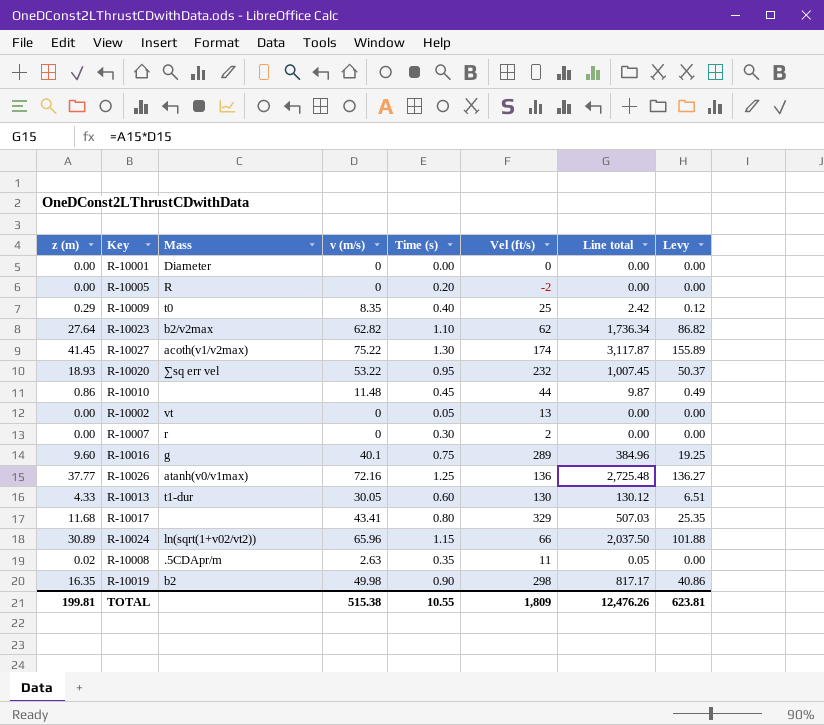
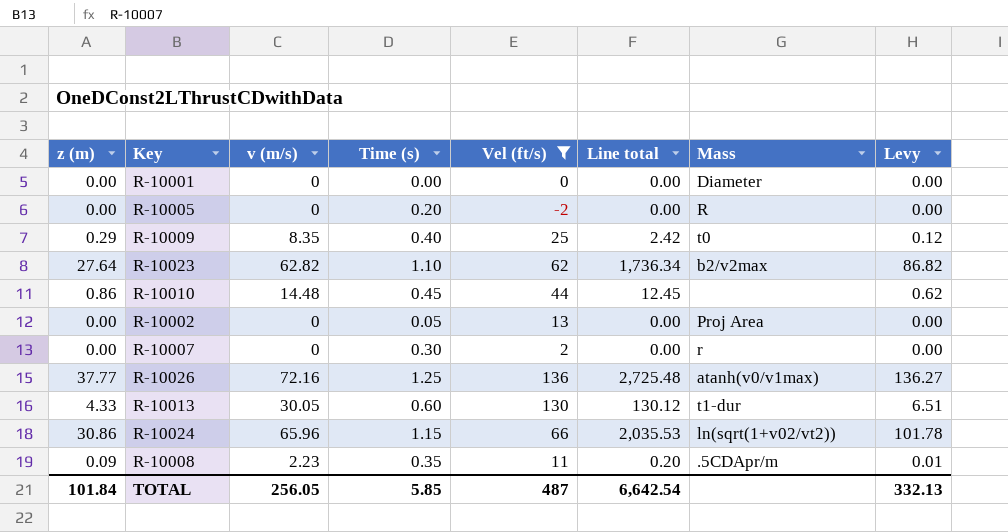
filter: none -> Vel (ft/s) <= 136
column Mass | position: 3 -> 7
R-10010 | v (m/s): 11.48 -> 14.48
R-10010 | Line total: 9.87 -> 12.45
R-10010 | Levy: 0.49 -> 0.62
R-10002 | Mass: vt -> Proj Area
R-10024 | z (m): 30.89 -> 30.86
R-10024 | Line total: 2,037.50 -> 2,035.53
R-10024 | Levy: 101.88 -> 101.78
R-10008 | z (m): 0.02 -> 0.09
R-10008 | v (m/s): 2.63 -> 2.23
R-10008 | Line total: 0.05 -> 0.20
R-10008 | Levy: 0.00 -> 0.01
TOTAL | z (m): 199.81 -> 101.84
TOTAL | v (m/s): 515.38 -> 256.05
TOTAL | Time (s): 10.55 -> 5.85
TOTAL | Vel (ft/s): 1,809 -> 487
TOTAL | Line total: 12,476.26 -> 6,642.54
TOTAL | Levy: 623.81 -> 332.13

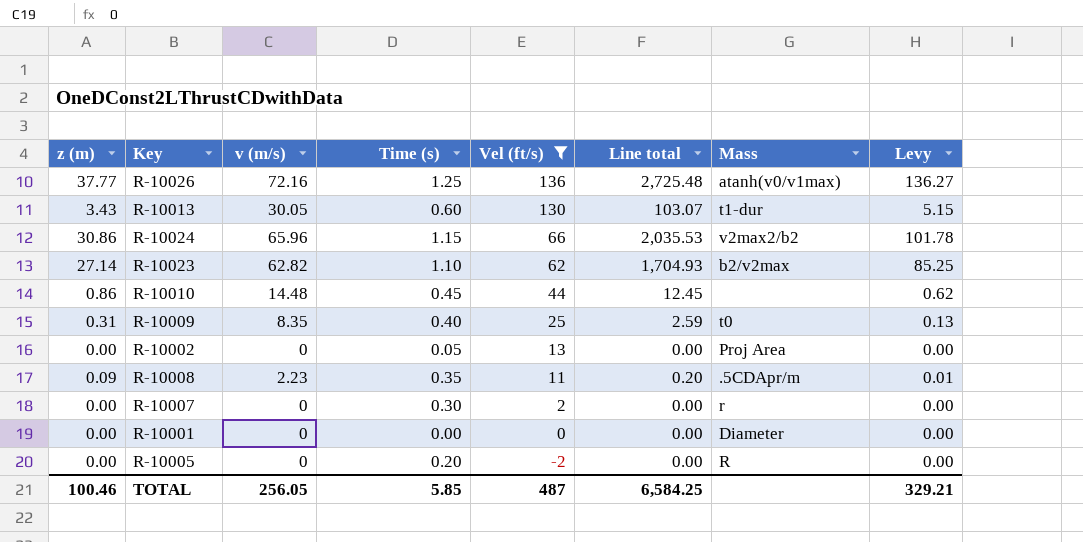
row order: none -> Vel (ft/s) descending
R-10013 | z (m): 4.33 -> 3.43
R-10013 | Line total: 130.12 -> 103.07
R-10013 | Levy: 6.51 -> 5.15
R-10024 | Mass: ln(sqrt(1+v02/vt2)) -> v2max2/b2
R-10023 | z (m): 27.64 -> 27.14
R-10023 | Line total: 1,736.34 -> 1,704.93
R-10023 | Levy: 86.82 -> 85.25
R-10009 | z (m): 0.29 -> 0.31
R-10009 | Line total: 2.42 -> 2.59
R-10009 | Levy: 0.12 -> 0.13
TOTAL | z (m): 101.84 -> 100.46
TOTAL | Line total: 6,642.54 -> 6,584.25
TOTAL | Levy: 332.13 -> 329.21

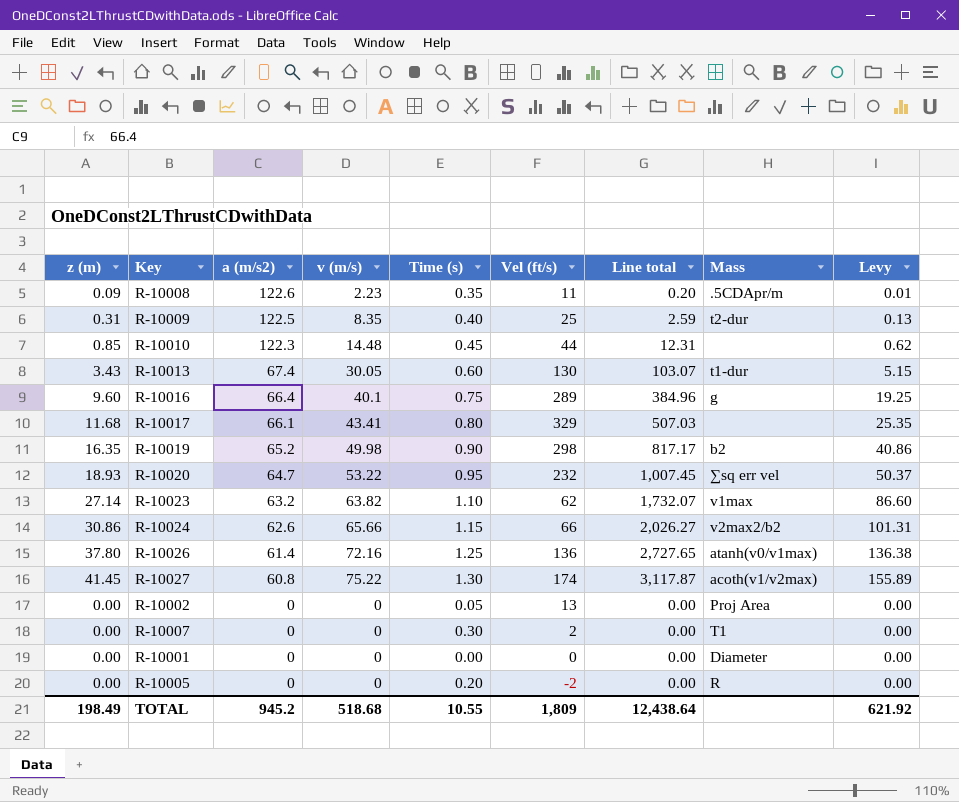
filter: Vel (ft/s) <= 136 -> none
row order: Vel (ft/s) descending -> a (m/s2) descending
column a (m/s2) | position: none -> 3
R-10009 | Mass: t0 -> t2-dur
R-10010 | z (m): 0.86 -> 0.85
R-10010 | Line total: 12.45 -> 12.31
R-10023 | v (m/s): 62.82 -> 63.82
R-10023 | Line total: 1,704.93 -> 1,732.07
R-10023 | Mass: b2/v2max -> v1max
R-10023 | Levy: 85.25 -> 86.60
R-10024 | v (m/s): 65.96 -> 65.66
R-10024 | Line total: 2,035.53 -> 2,026.27
R-10024 | Levy: 101.78 -> 101.31
R-10026 | z (m): 37.77 -> 37.80
R-10026 | Line total: 2,725.48 -> 2,727.65
R-10026 | Levy: 136.27 -> 136.38
R-10007 | Mass: r -> T1
TOTAL | z (m): 100.46 -> 198.49
TOTAL | v (m/s): 256.05 -> 518.68
TOTAL | Time (s): 5.85 -> 10.55
TOTAL | Vel (ft/s): 487 -> 1,809
TOTAL | Line total: 6,584.25 -> 12,438.64
TOTAL | Levy: 329.21 -> 621.92

